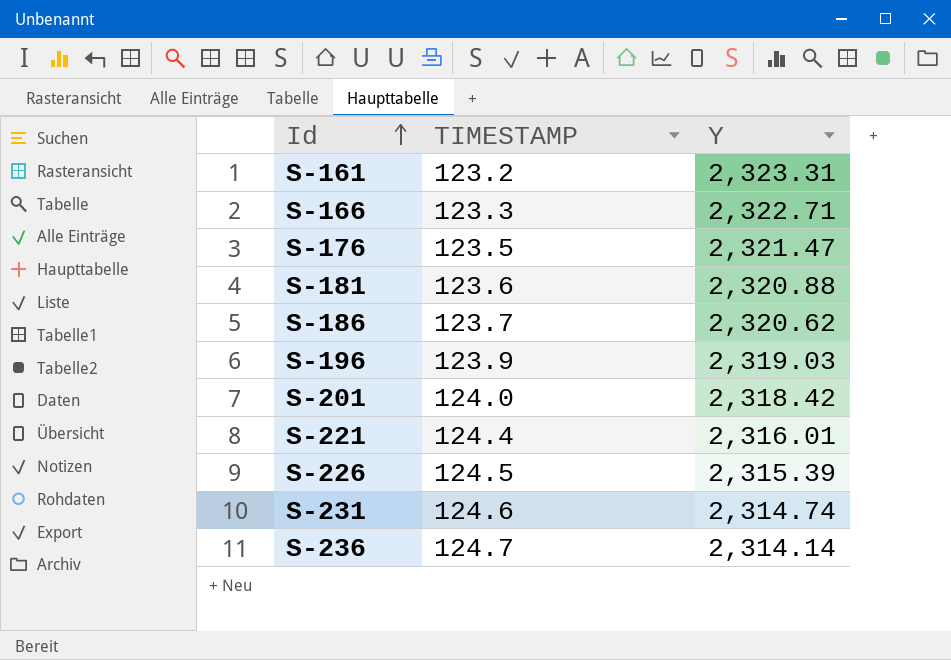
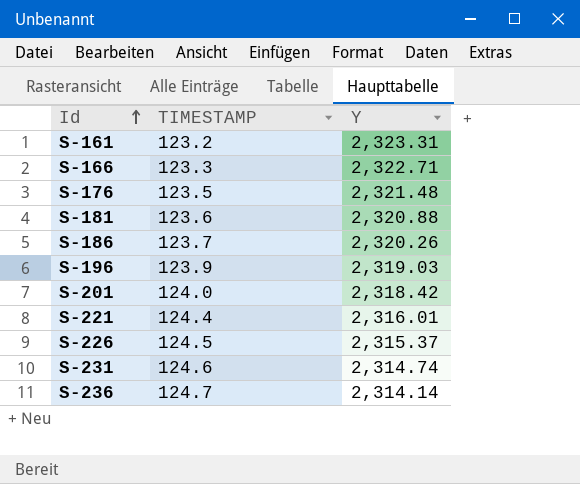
S-176 | Y: 2,321.47 -> 2,321.48
S-186 | Y: 2,320.62 -> 2,320.26
S-226 | Y: 2,315.39 -> 2,315.37

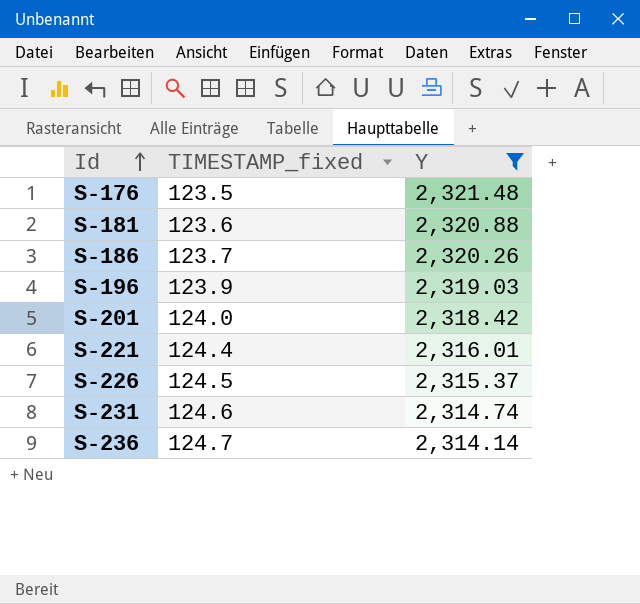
filter: none -> Y <= 2,321.48
column name: TIMESTAMP -> TIMESTAMP_fixed

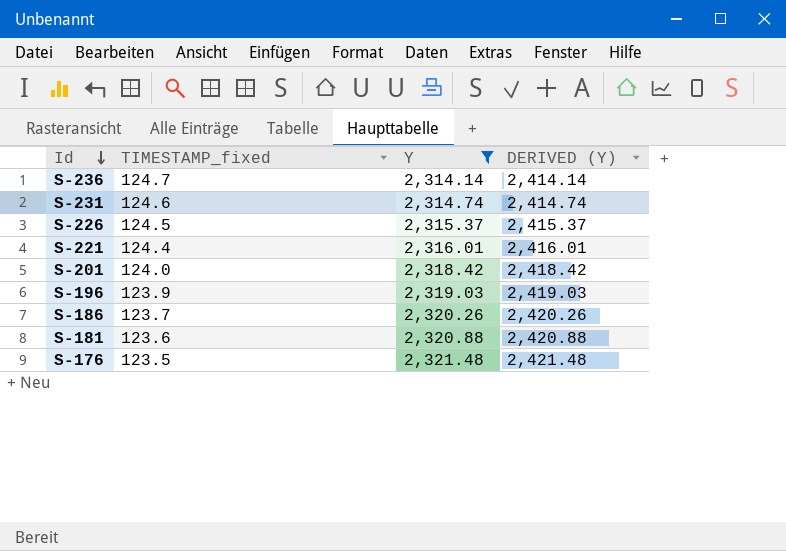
row order: Id ascending -> Id descending
column DERIVED (Y) | formula: none -> [Y] + 100

